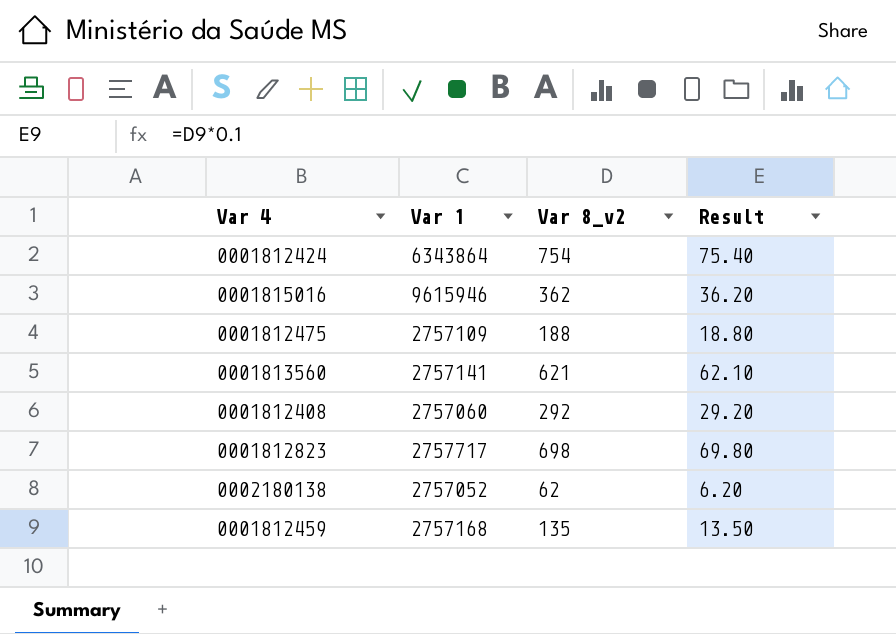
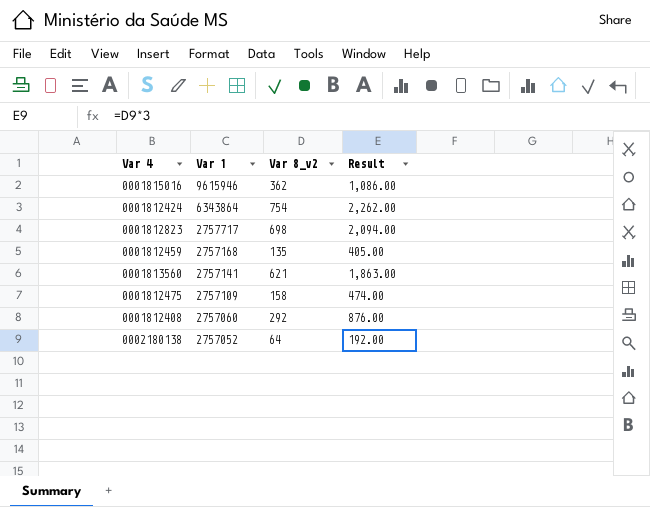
row order: none -> Var 1 descending
column Result | formula: [Var 8_v2] * 0.1 -> [Var 8_v2] * 3
0001812475 | Var 8_v2: 188 -> 158
0002180138 | Var 8_v2: 62 -> 64

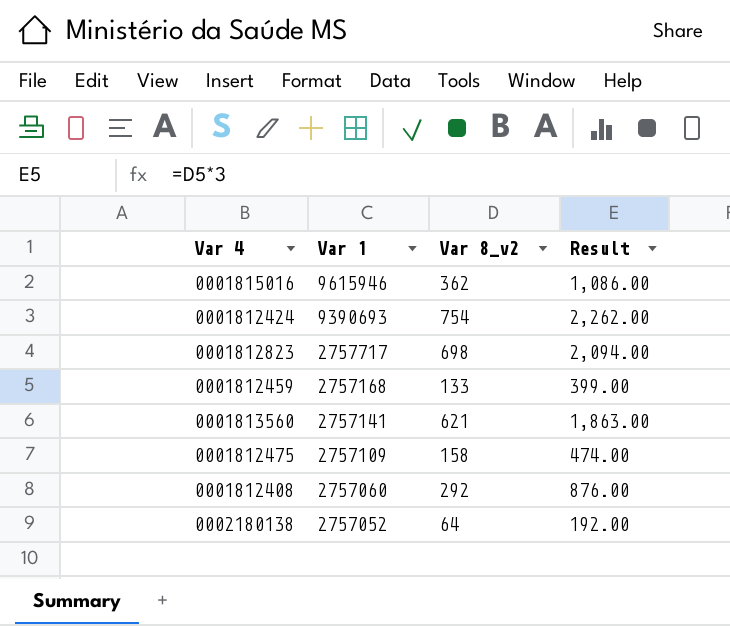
0001812424 | Var 1: 6343864 -> 9390693
0001812459 | Var 8_v2: 135 -> 133
0001812459 | Result: 405.00 -> 399.00

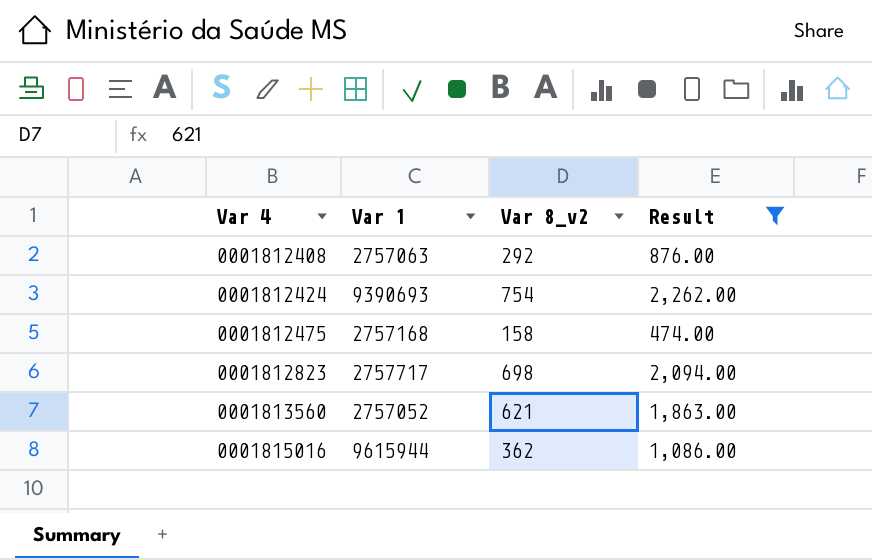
filter: none -> Result >= 474.00
row order: Var 1 descending -> Var 4 ascending
0001812408 | Var 1: 2757060 -> 2757063
0001812475 | Var 1: 2757109 -> 2757168
0001813560 | Var 1: 2757141 -> 2757052
0001815016 | Var 1: 9615946 -> 9615944

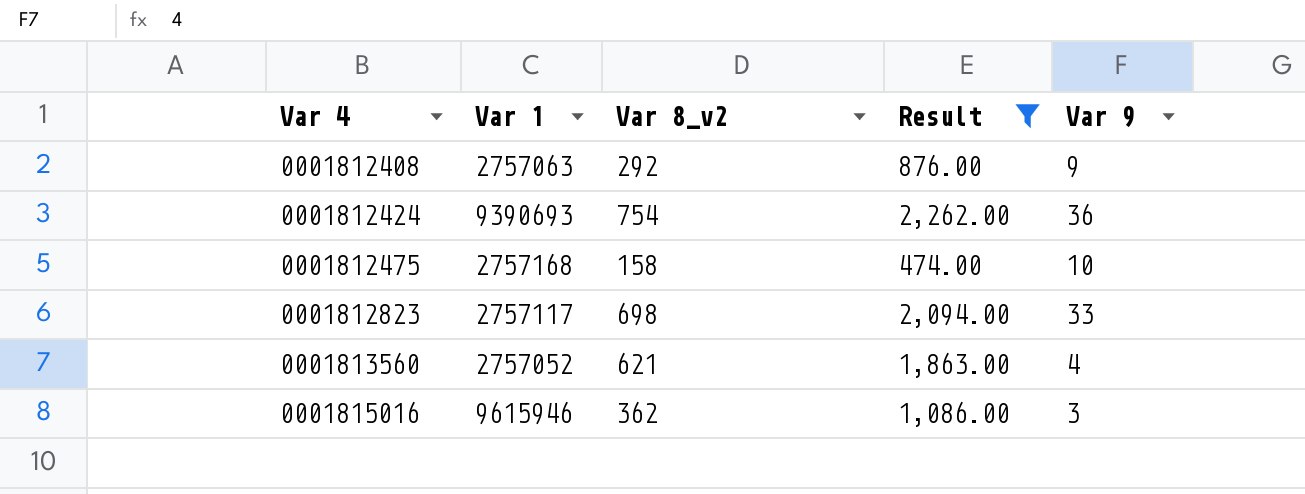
column Var 9 | position: none -> 5
0001812823 | Var 1: 2757717 -> 2757117
0001815016 | Var 1: 9615944 -> 9615946

